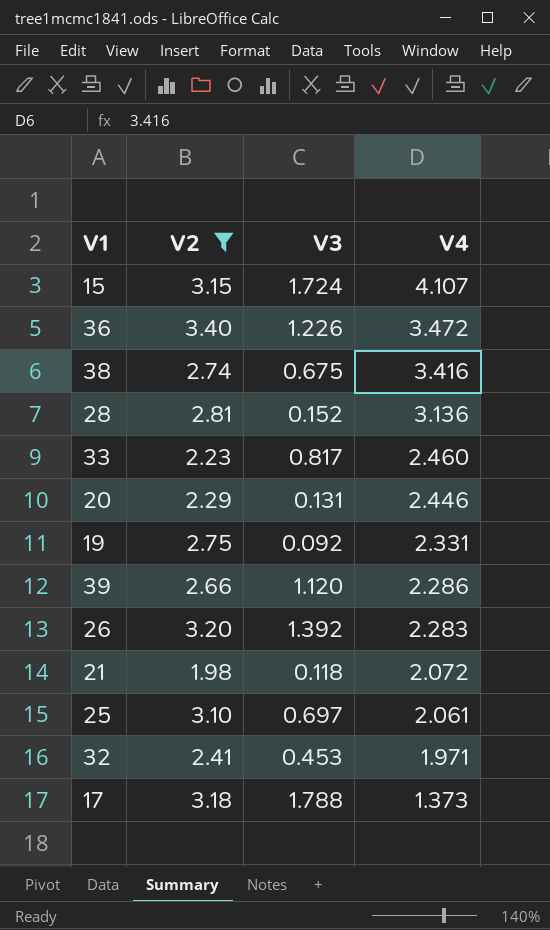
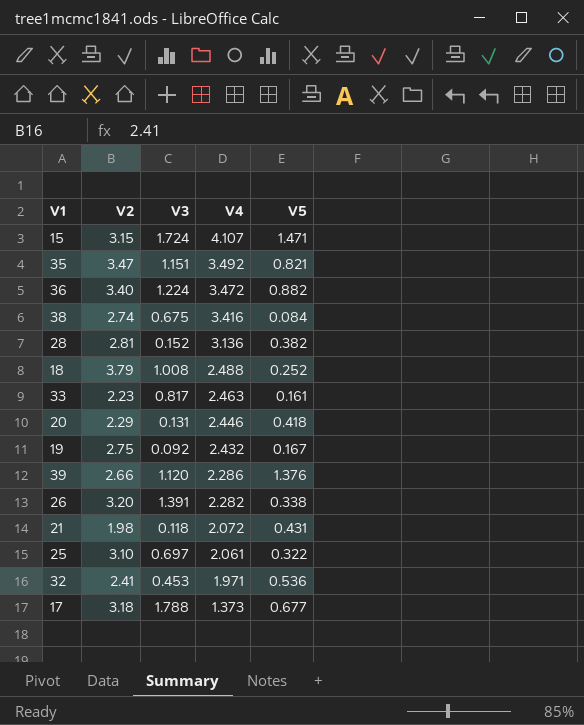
filter: V2 <= 3.40 -> none
column V5 | position: none -> 5
36 | V3: 1.226 -> 1.224
33 | V4: 2.460 -> 2.463
19 | V4: 2.331 -> 2.432
26 | V3: 1.392 -> 1.391
26 | V4: 2.283 -> 2.282

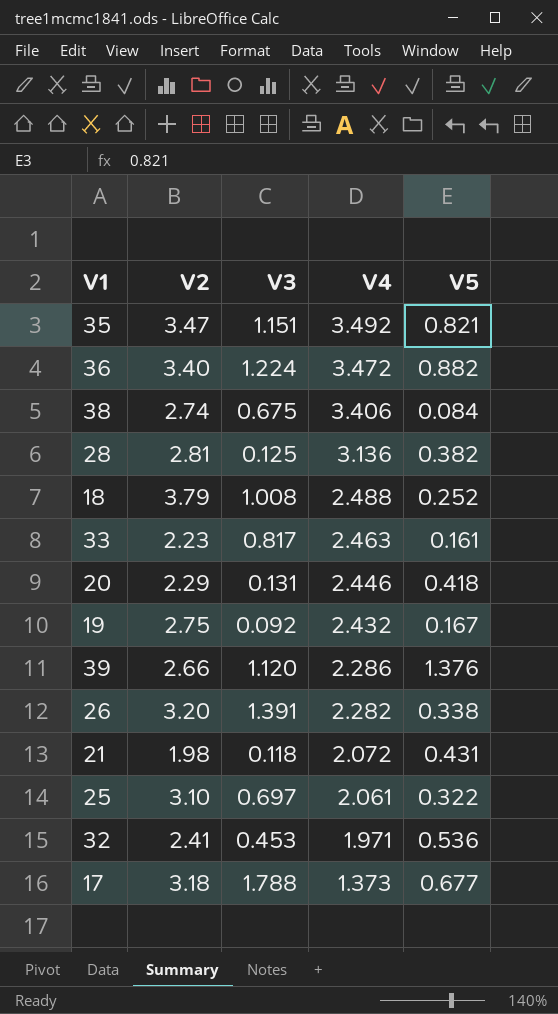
row 15: 3.15 | 1.724 | 4.107 | 1.471 -> none
38 | V4: 3.416 -> 3.406
28 | V3: 0.152 -> 0.125

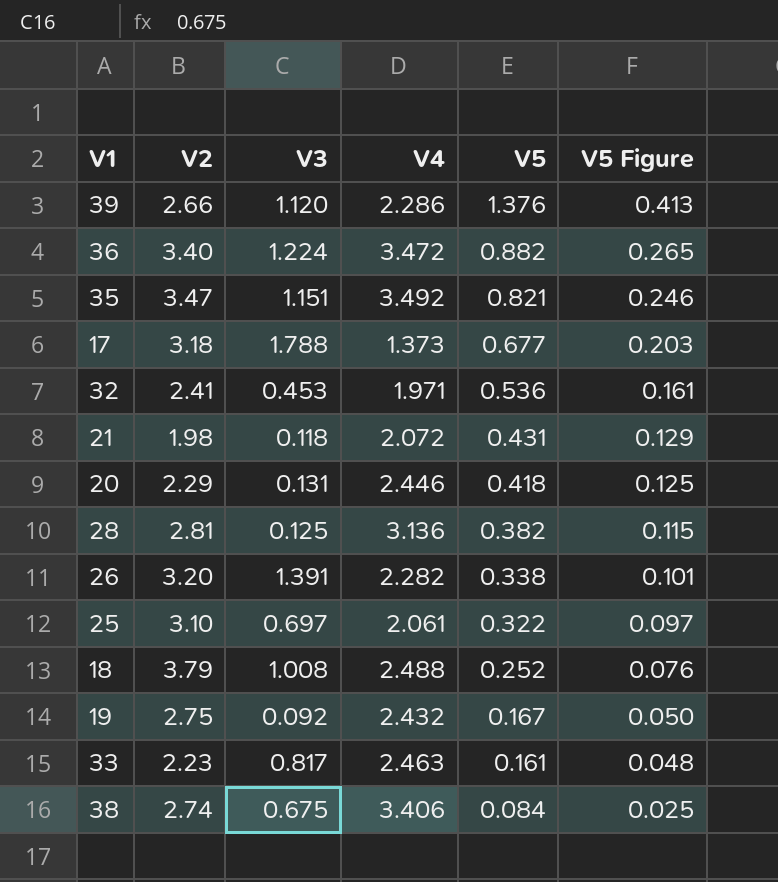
row order: V4 descending -> V5 descending
column V5 Figure | formula: none -> [V5] * 0.3

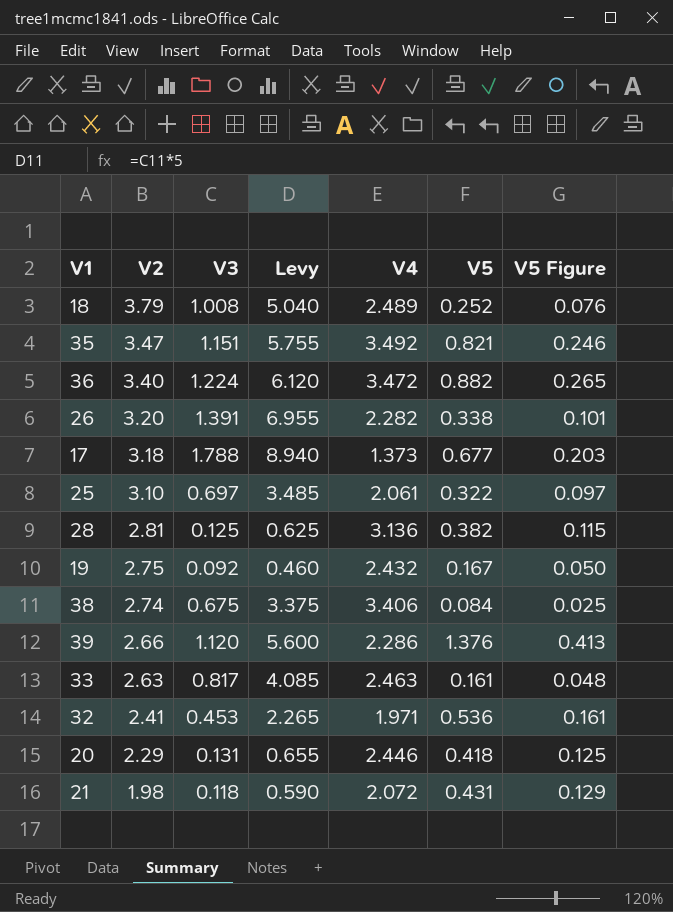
row order: V5 descending -> V2 descending
column Levy | formula: none -> [V3] * 5
18 | V4: 2.488 -> 2.489
33 | V2: 2.23 -> 2.63

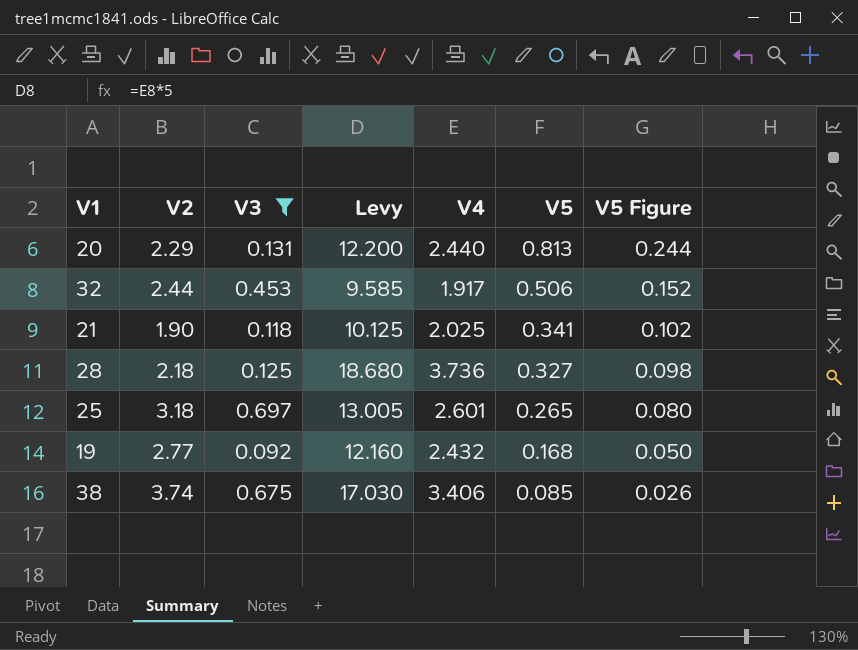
filter: none -> V3 <= 0.697
row order: V2 descending -> V5 descending
column Levy | formula: [V3] * 5 -> [V4] * 5
20 | V4: 2.446 -> 2.440
20 | V5: 0.418 -> 0.813
20 | V5 Figure: 0.125 -> 0.244
32 | V2: 2.41 -> 2.44
32 | V4: 1.971 -> 1.917
32 | V5: 0.536 -> 0.506
32 | V5 Figure: 0.161 -> 0.152
21 | V2: 1.98 -> 1.90
21 | V4: 2.072 -> 2.025
21 | V5: 0.431 -> 0.341
21 | V5 Figure: 0.129 -> 0.102
28 | V2: 2.81 -> 2.18
28 | V4: 3.136 -> 3.736
28 | V5: 0.382 -> 0.327
28 | V5 Figure: 0.115 -> 0.098
25 | V2: 3.10 -> 3.18
25 | V4: 2.061 -> 2.601
25 | V5: 0.322 -> 0.265
25 | V5 Figure: 0.097 -> 0.080
19 | V2: 2.75 -> 2.77
19 | V5: 0.167 -> 0.168
38 | V2: 2.74 -> 3.74
38 | V5: 0.084 -> 0.085
38 | V5 Figure: 0.025 -> 0.026

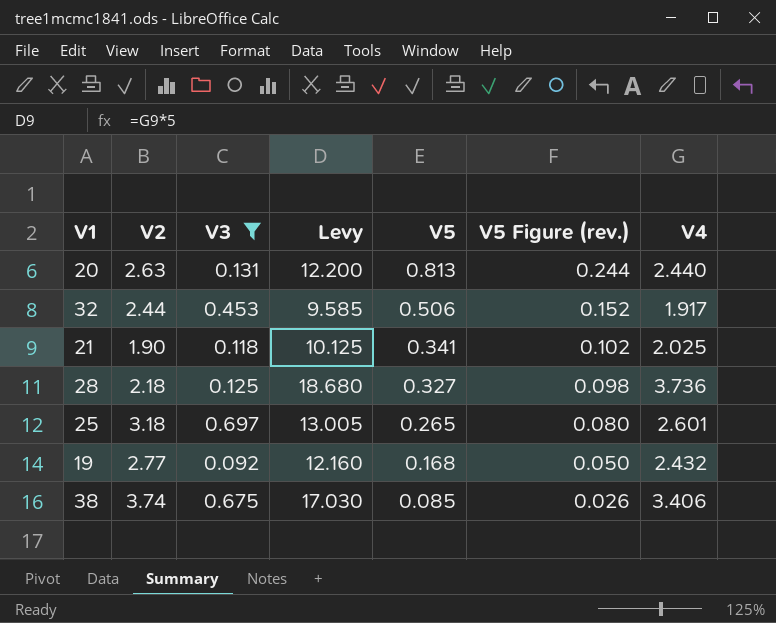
column name: V5 Figure -> V5 Figure (rev.)
column V4 | position: 5 -> 7
20 | V2: 2.29 -> 2.63

